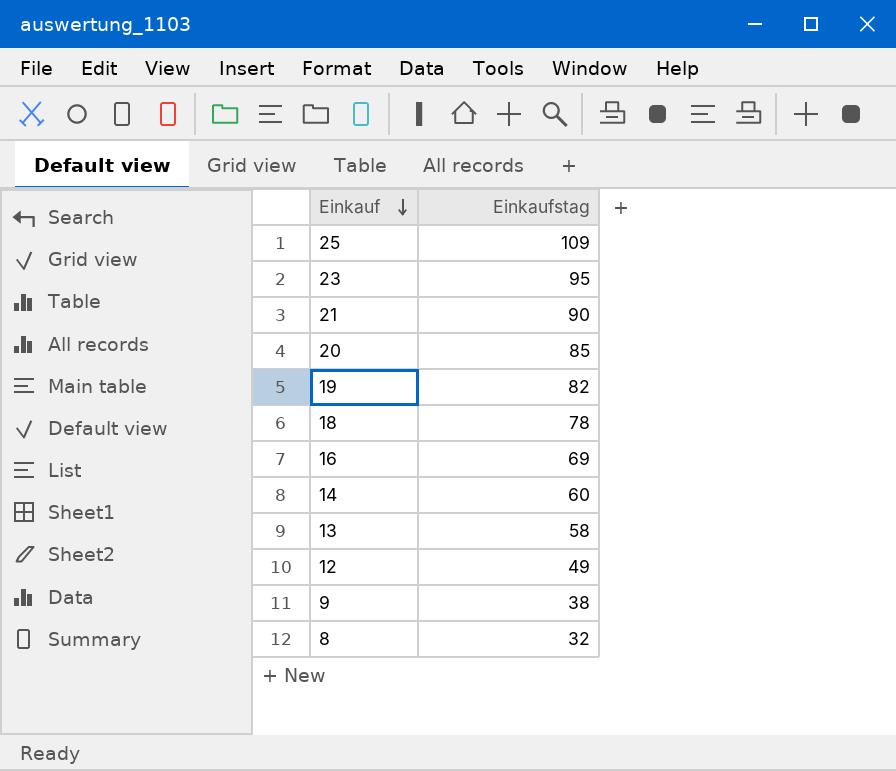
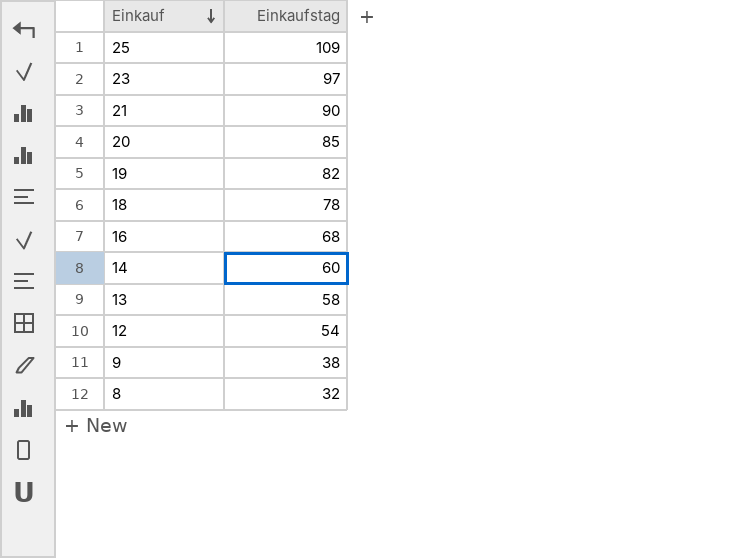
23 | Einkaufstag: 95 -> 97
16 | Einkaufstag: 69 -> 68
12 | Einkaufstag: 49 -> 54

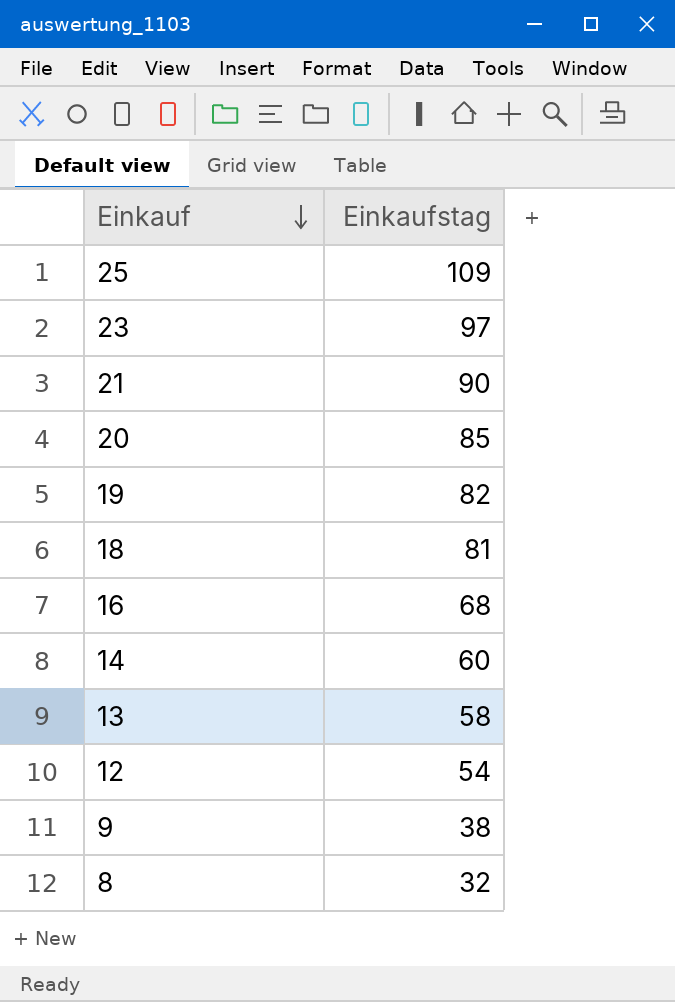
18 | Einkaufstag: 78 -> 81

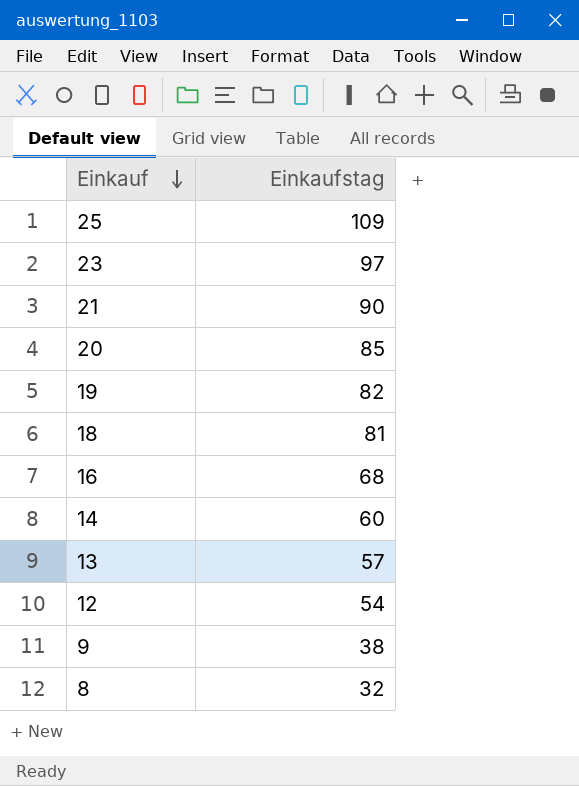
13 | Einkaufstag: 58 -> 57

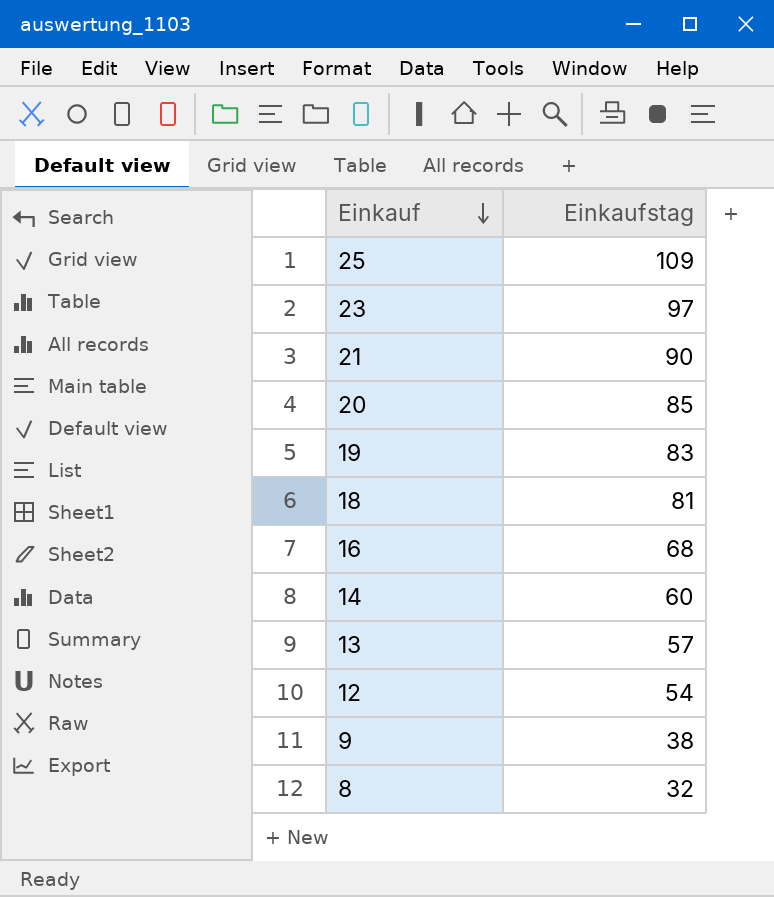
19 | Einkaufstag: 82 -> 83

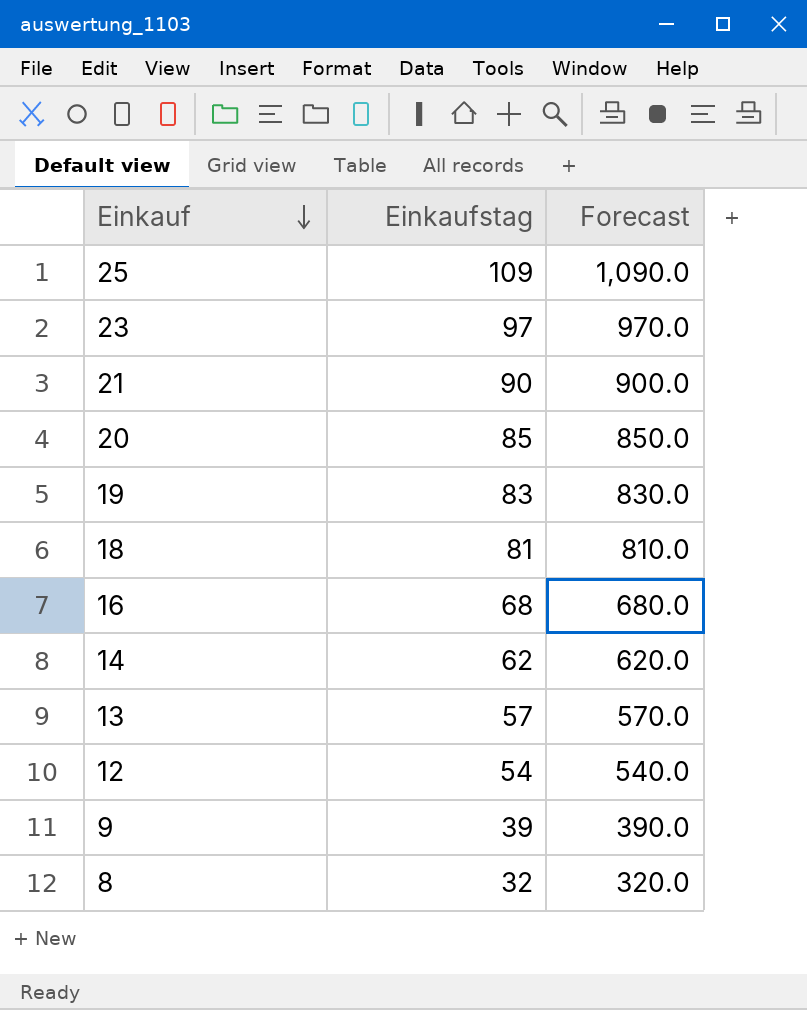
column Forecast | formula: none -> [Einkaufstag] * 10
14 | Einkaufstag: 60 -> 62
9 | Einkaufstag: 38 -> 39

